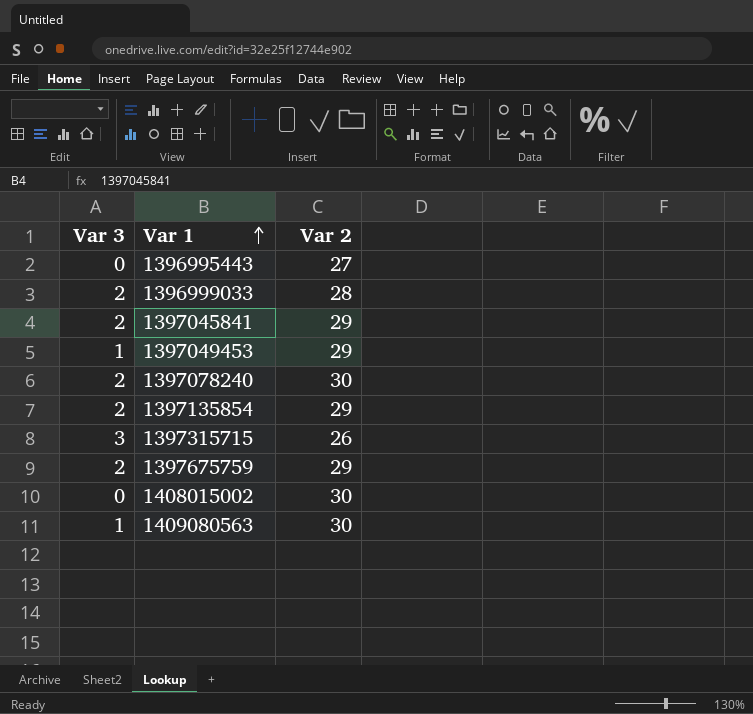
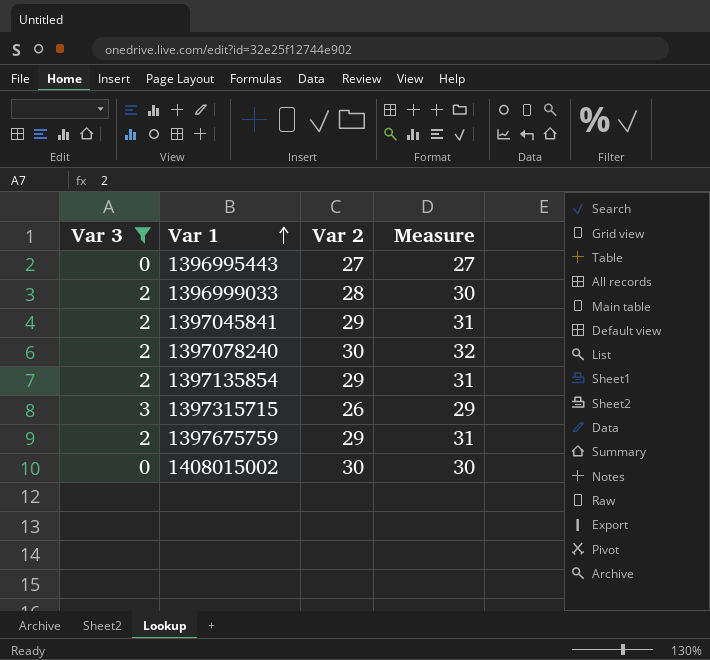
filter: none -> Var 3 != 1
column Measure | formula: none -> [Var 3] + [Var 2]

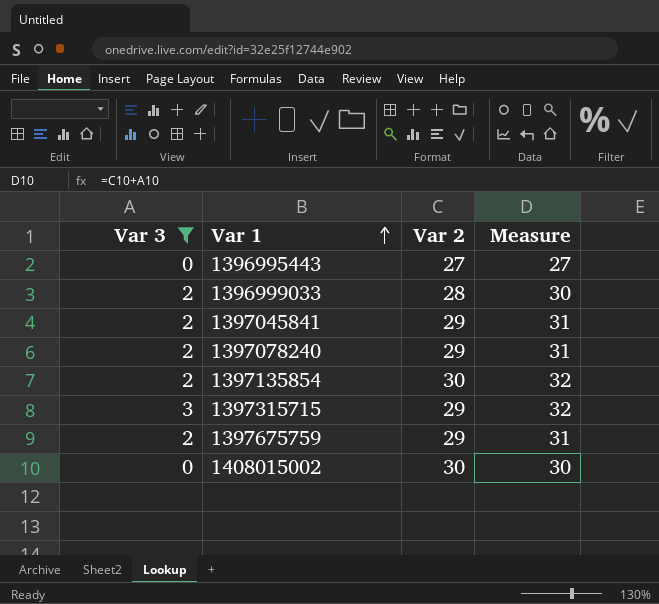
1397078240 | Var 2: 30 -> 29
1397078240 | Measure: 32 -> 31
1397135854 | Var 2: 29 -> 30
1397135854 | Measure: 31 -> 32
1397315715 | Var 2: 26 -> 29
1397315715 | Measure: 29 -> 32

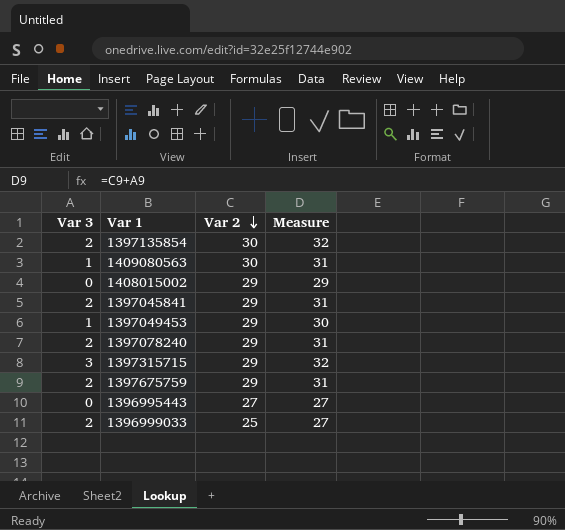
filter: Var 3 != 1 -> none
row order: Var 1 ascending -> Var 2 descending
1408015002 | Var 2: 30 -> 29
1408015002 | Measure: 30 -> 29
1396999033 | Var 2: 28 -> 25
1396999033 | Measure: 30 -> 27

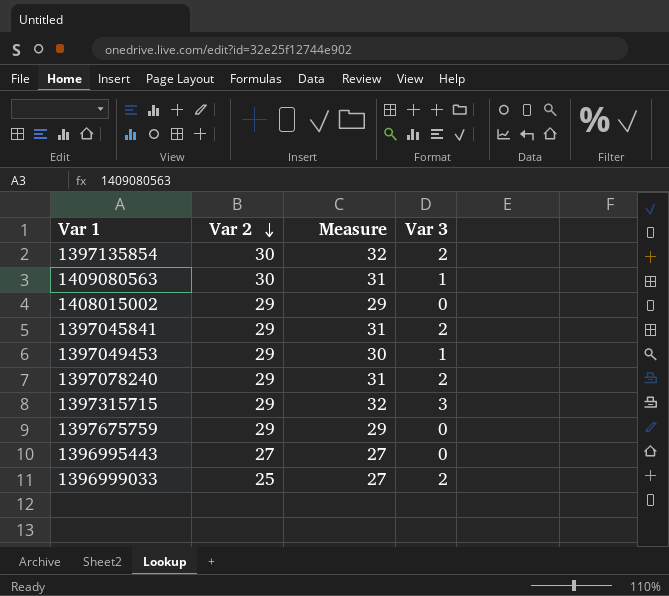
column Var 3 | position: 1 -> 4
1397675759 | Measure: 31 -> 29
1397675759 | Var 3: 2 -> 0

